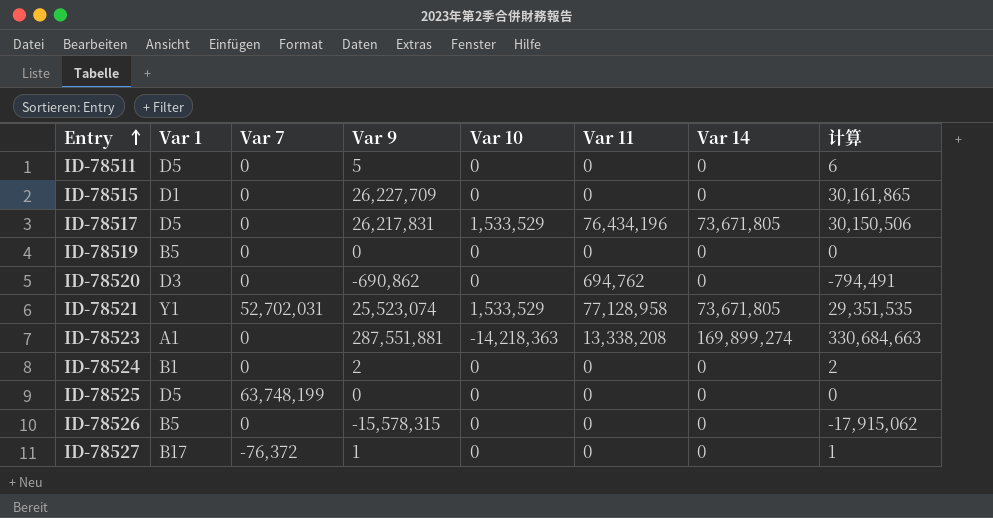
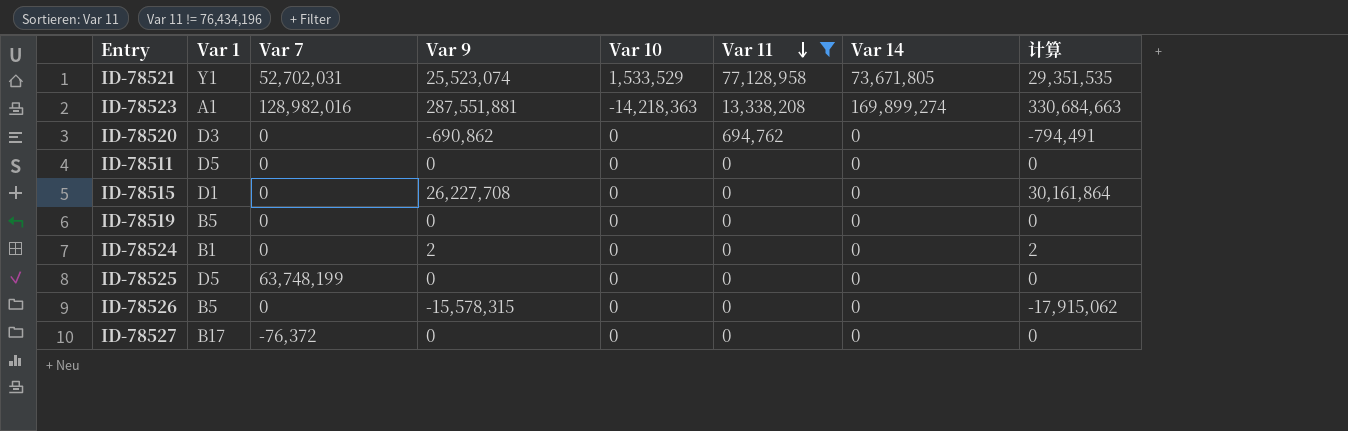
filter: none -> Var 11 != 76,434,196
row order: Entry ascending -> Var 11 descending
ID-78523 | Var 7: 0 -> 128,982,016
ID-78511 | Var 9: 5 -> 0
ID-78511 | 计算: 6 -> 0
ID-78515 | Var 9: 26,227,709 -> 26,227,708
ID-78515 | 计算: 30,161,865 -> 30,161,864
ID-78527 | Var 9: 1 -> 0
ID-78527 | 计算: 1 -> 0

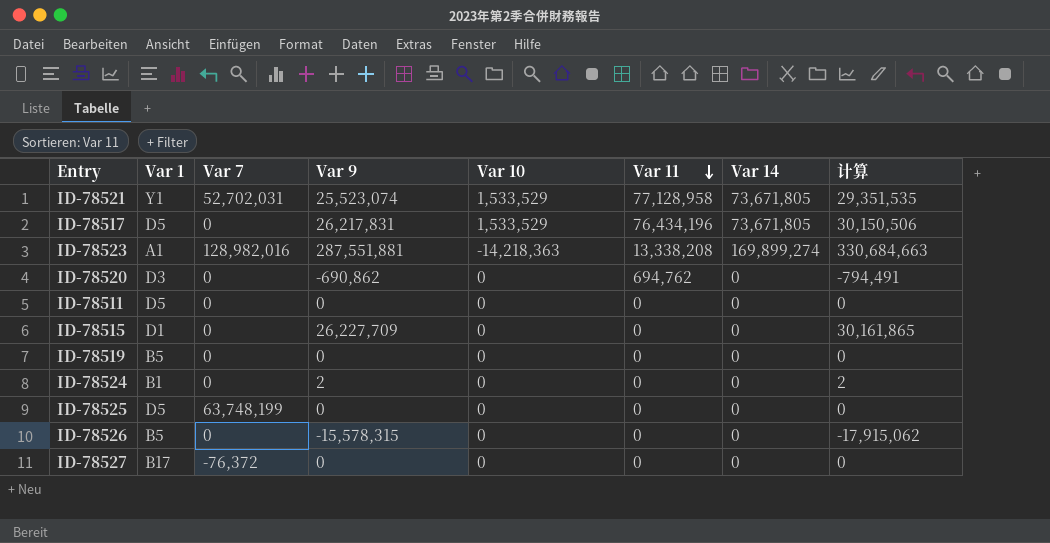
filter: Var 11 != 76,434,196 -> none
ID-78515 | Var 9: 26,227,708 -> 26,227,709
ID-78515 | 计算: 30,161,864 -> 30,161,865

